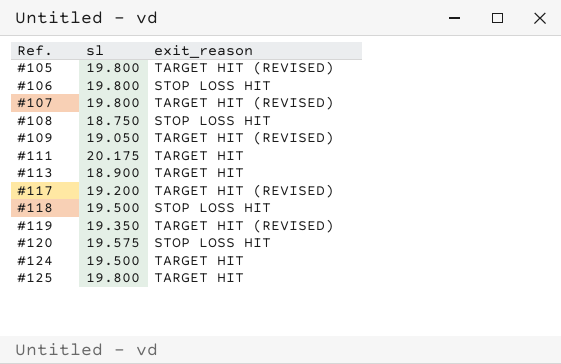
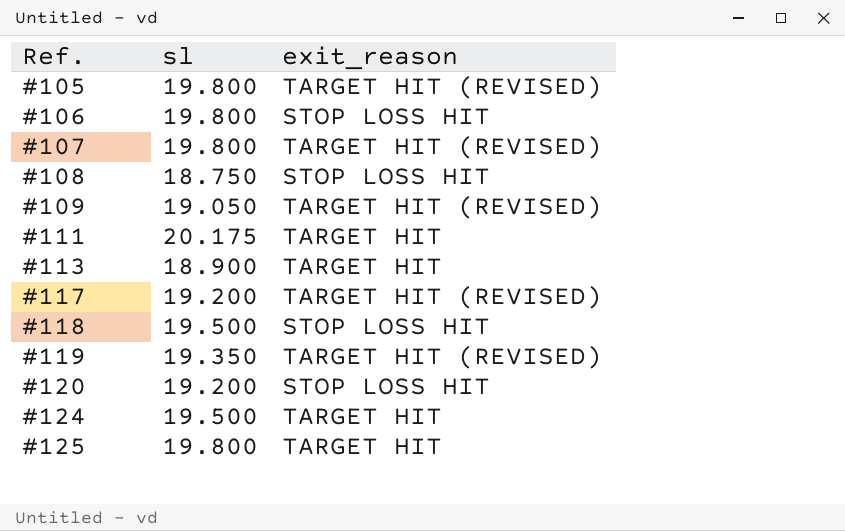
#120 | sl: 19.575 -> 19.200

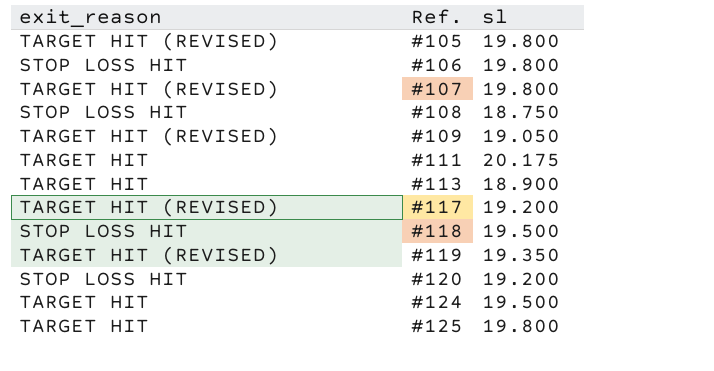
column exit_reason | position: 3 -> 1

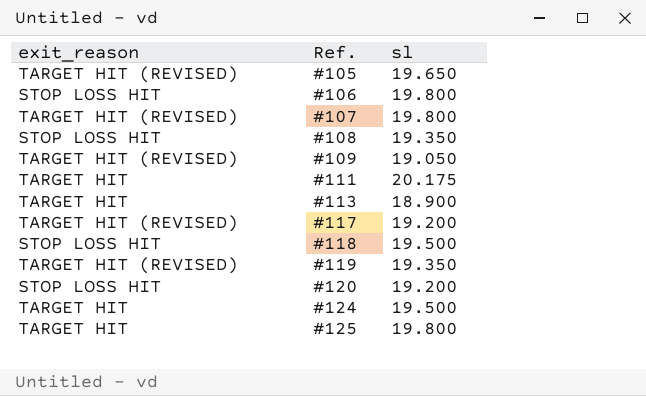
#105 | sl: 19.800 -> 19.650
#108 | sl: 18.750 -> 19.350

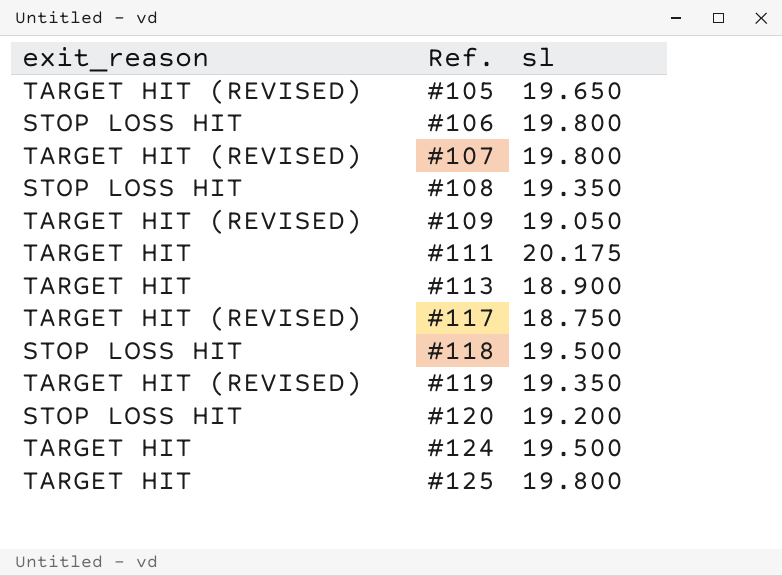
#117 | sl: 19.200 -> 18.750

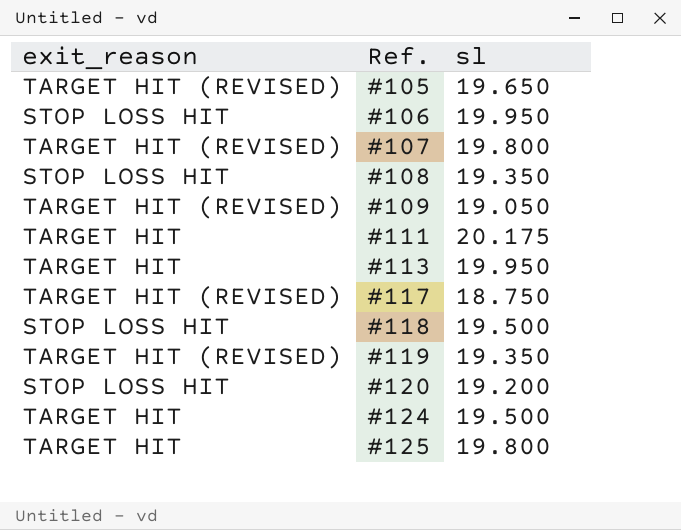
#106 | sl: 19.800 -> 19.950
#113 | sl: 18.900 -> 19.950

